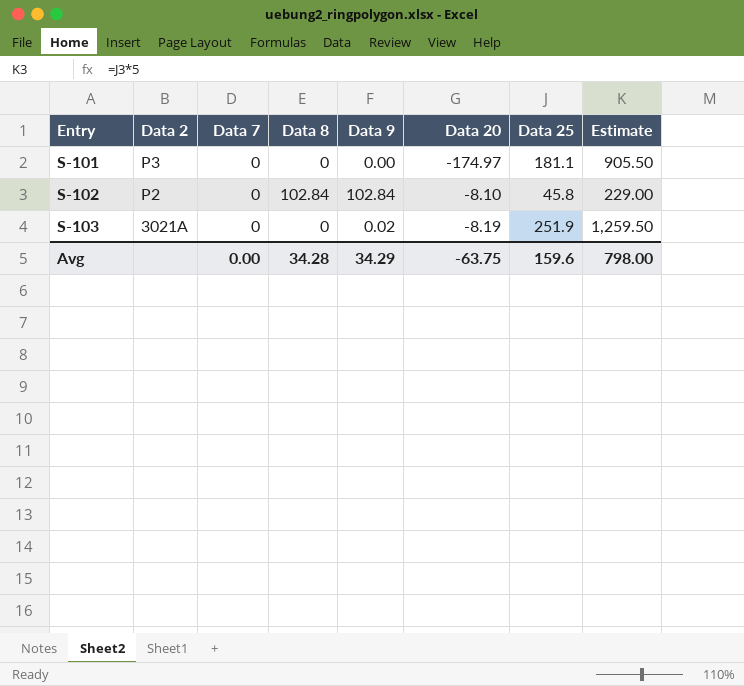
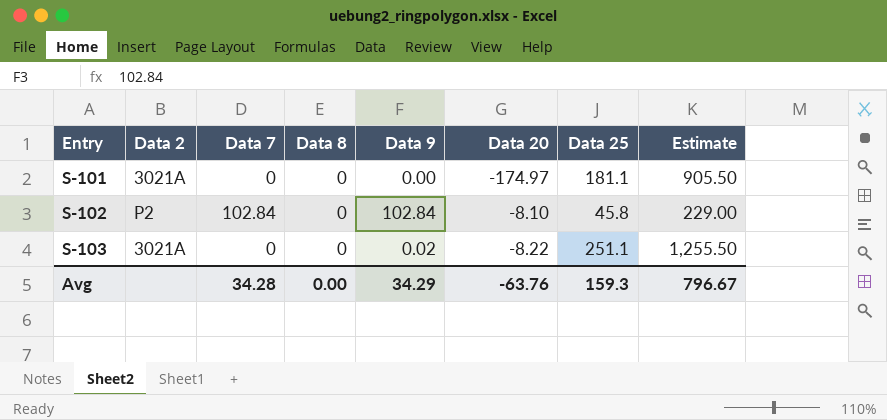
S-101 | Data 2: P3 -> 3021A
S-102 | Data 7: 0 -> 102.84
S-102 | Data 8: 102.84 -> 0
S-103 | Data 20: -8.19 -> -8.22
S-103 | Data 25: 251.9 -> 251.1
S-103 | Estimate: 1,259.50 -> 1,255.50
Avg | Data 7: 0.00 -> 34.28
Avg | Data 8: 34.28 -> 0.00
Avg | Data 20: -63.75 -> -63.76
Avg | Data 25: 159.6 -> 159.3
Avg | Estimate: 798.00 -> 796.67

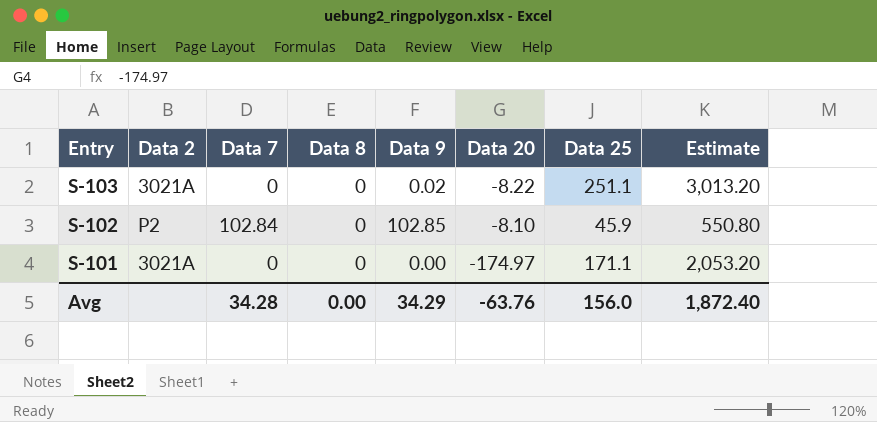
row order: Entry ascending -> Entry descending
column Estimate | formula: [Data 25] * 5 -> [Data 25] * 12
S-102 | Data 9: 102.84 -> 102.85
S-102 | Data 25: 45.8 -> 45.9
S-101 | Data 25: 181.1 -> 171.1
Avg | Data 25: 159.3 -> 156.0
Avg | Estimate: 796.67 -> 1,872.40

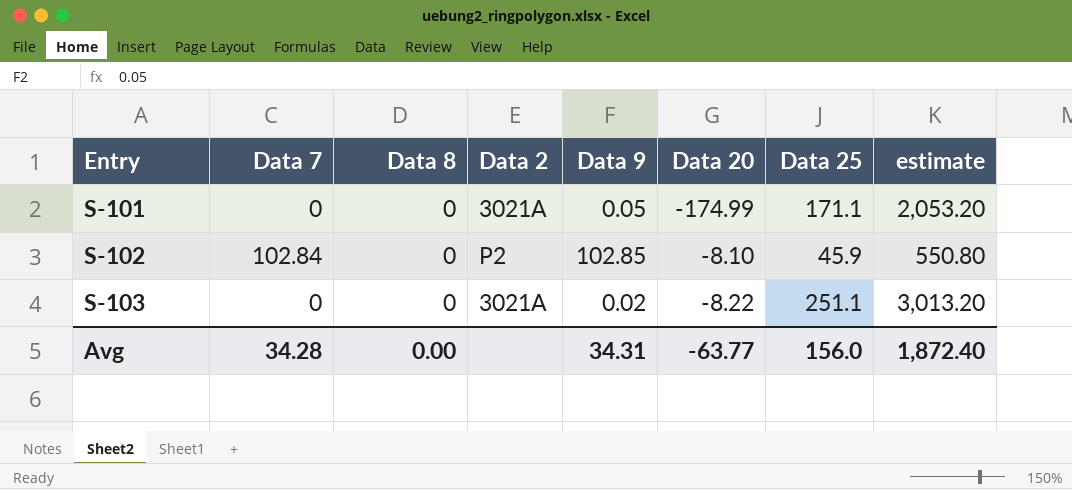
row order: Entry descending -> Entry ascending
column Data 2 | position: 2 -> 4
column name: Estimate -> estimate
S-101 | Data 9: 0.00 -> 0.05
S-101 | Data 20: -174.97 -> -174.99
Avg | Data 9: 34.29 -> 34.31
Avg | Data 20: -63.76 -> -63.77

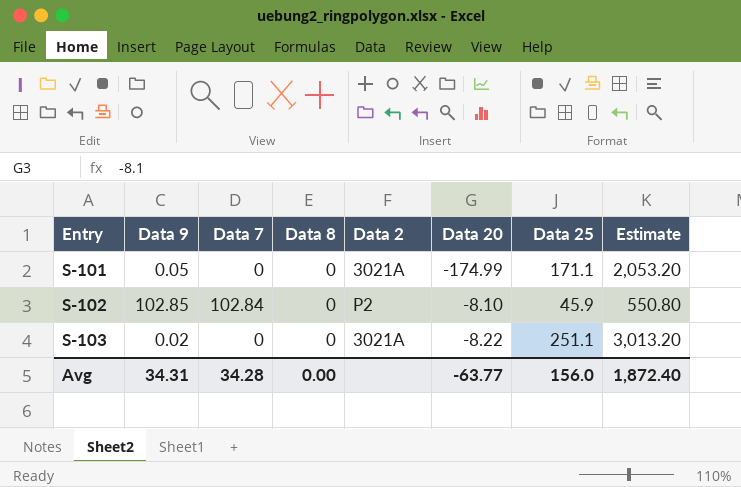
column Data 9 | position: 5 -> 2
column name: estimate -> Estimate

